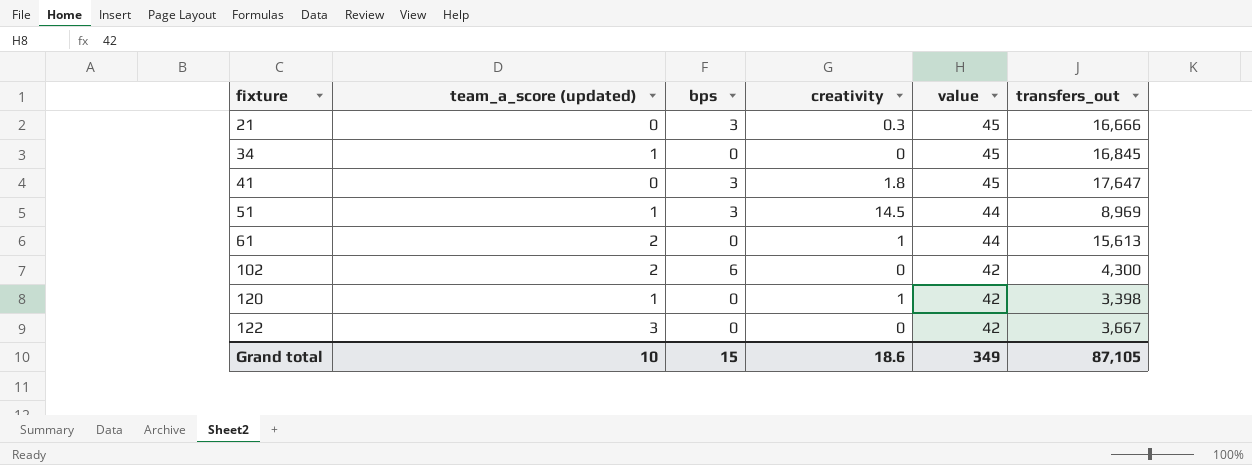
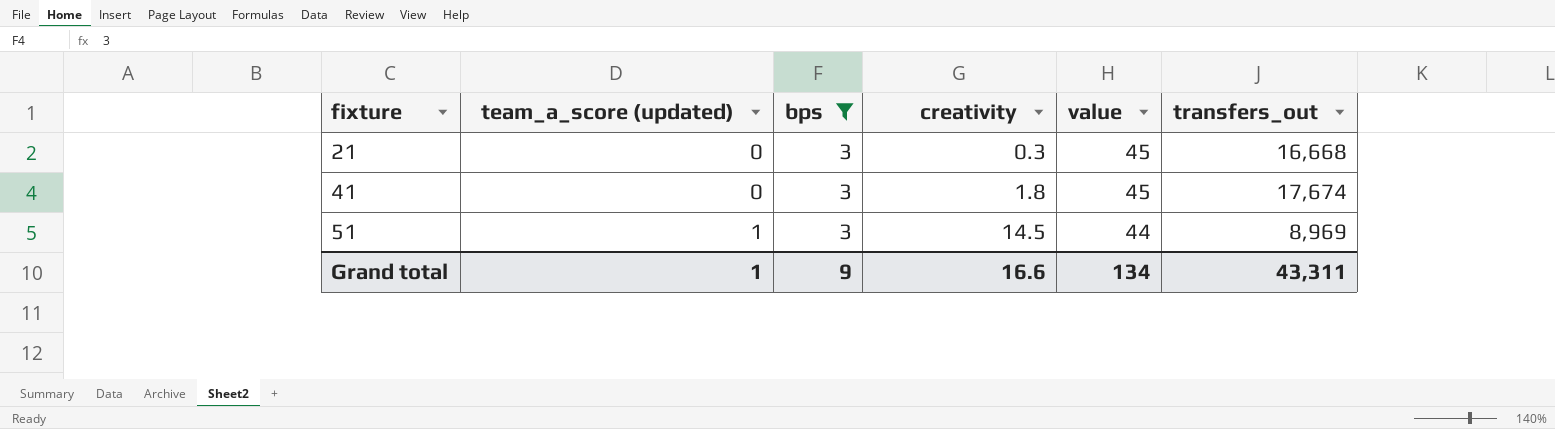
filter: none -> bps = 3
21 | transfers_out: 16,666 -> 16,668
41 | transfers_out: 17,647 -> 17,674
Grand total | team_a_score (updated): 10 -> 1
Grand total | bps: 15 -> 9
Grand total | creativity: 18.6 -> 16.6
Grand total | value: 349 -> 134
Grand total | transfers_out: 87,105 -> 43,311

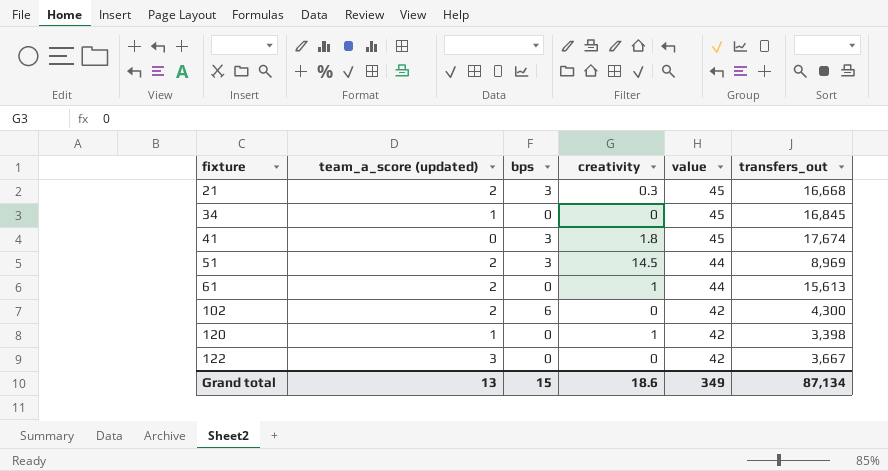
filter: bps = 3 -> none
21 | team_a_score (updated): 0 -> 2
51 | team_a_score (updated): 1 -> 2
Grand total | team_a_score (updated): 1 -> 13
Grand total | bps: 9 -> 15
Grand total | creativity: 16.6 -> 18.6
Grand total | value: 134 -> 349
Grand total | transfers_out: 43,311 -> 87,134

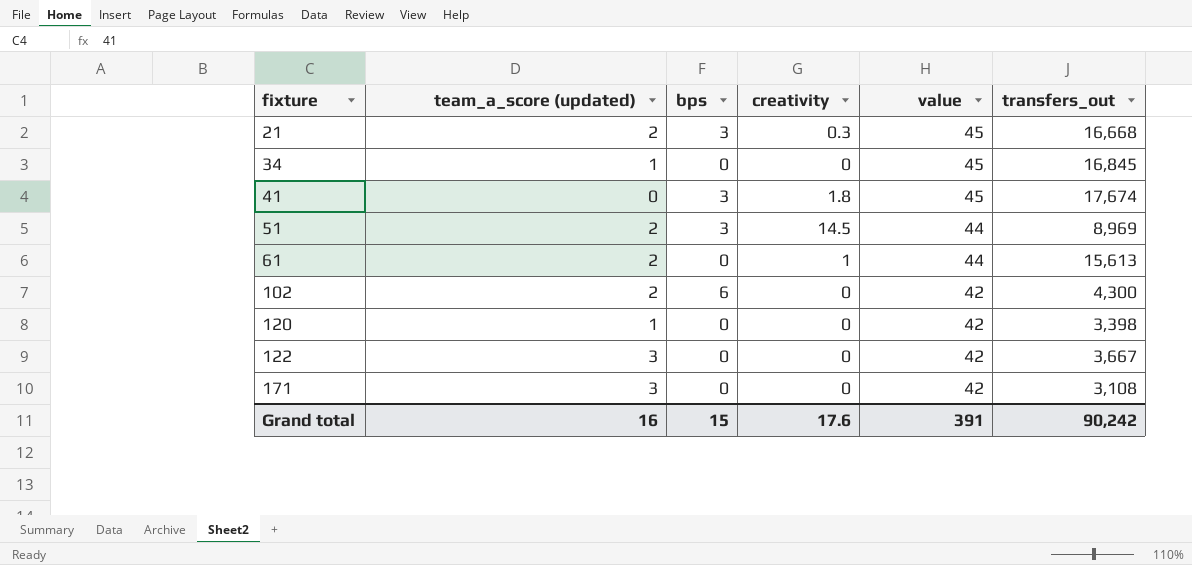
120 | creativity: 1 -> 0
row 171: none -> 3 | 0 | 0 | 42 | 3,108
Grand total | team_a_score (updated): 13 -> 16
Grand total | creativity: 18.6 -> 17.6
Grand total | value: 349 -> 391
Grand total | transfers_out: 87,134 -> 90,242

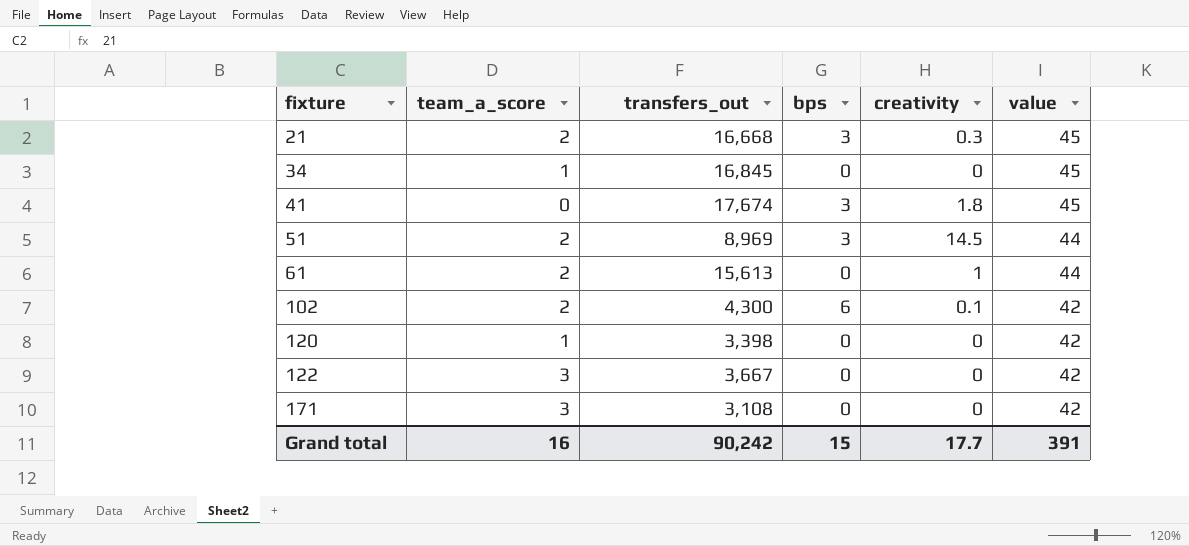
column name: team_a_score (updated) -> team_a_score
column transfers_out | position: 6 -> 3
102 | creativity: 0 -> 0.1
Grand total | creativity: 17.6 -> 17.7

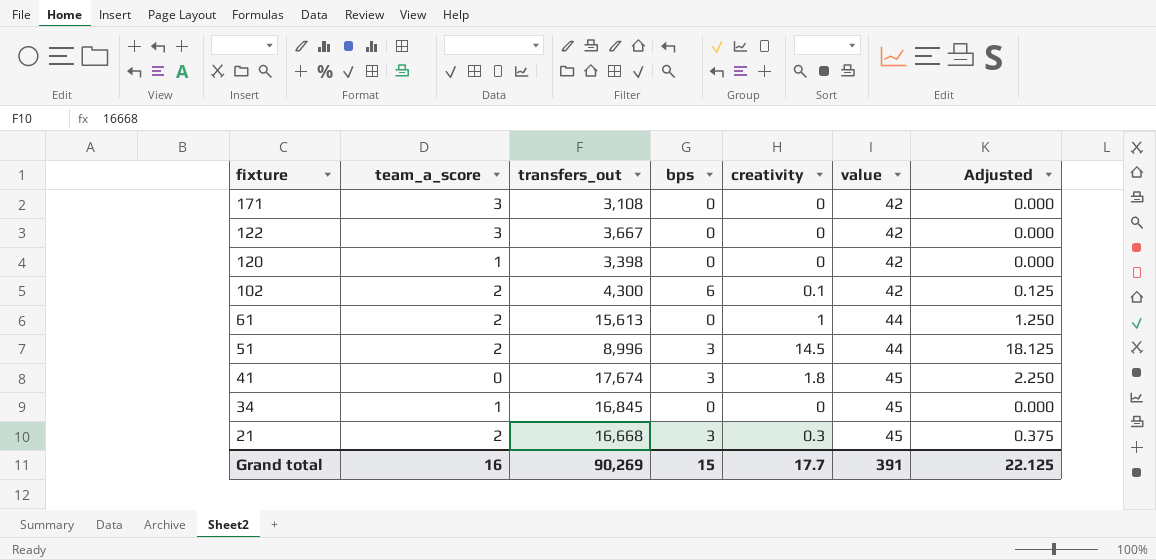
row order: fixture ascending -> fixture descending
column Adjusted | formula: none -> [creativity] * 1.25
51 | transfers_out: 8,969 -> 8,996
Grand total | transfers_out: 90,242 -> 90,269

